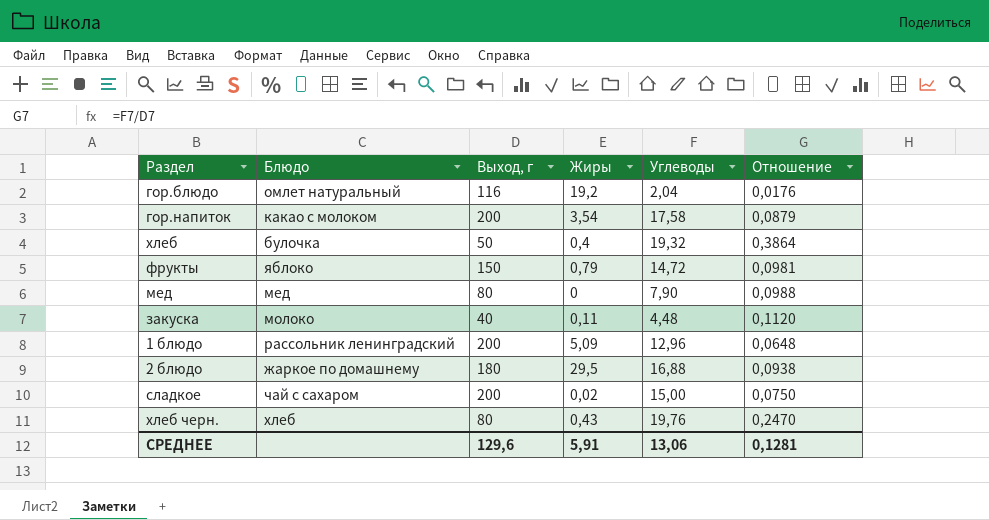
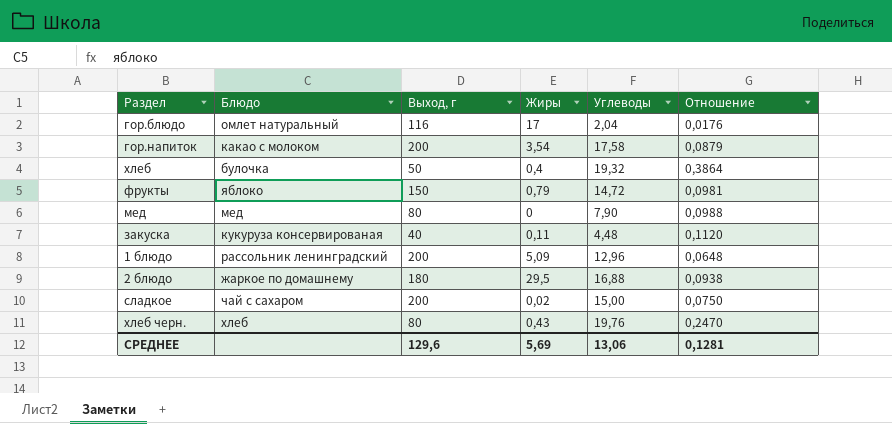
гор.блюдо | Жиры: 19,2 -> 17
закуска | Блюдо: молоко -> кукуруза консервированая
СРЕДНЕЕ | Жиры: 5,91 -> 5,69

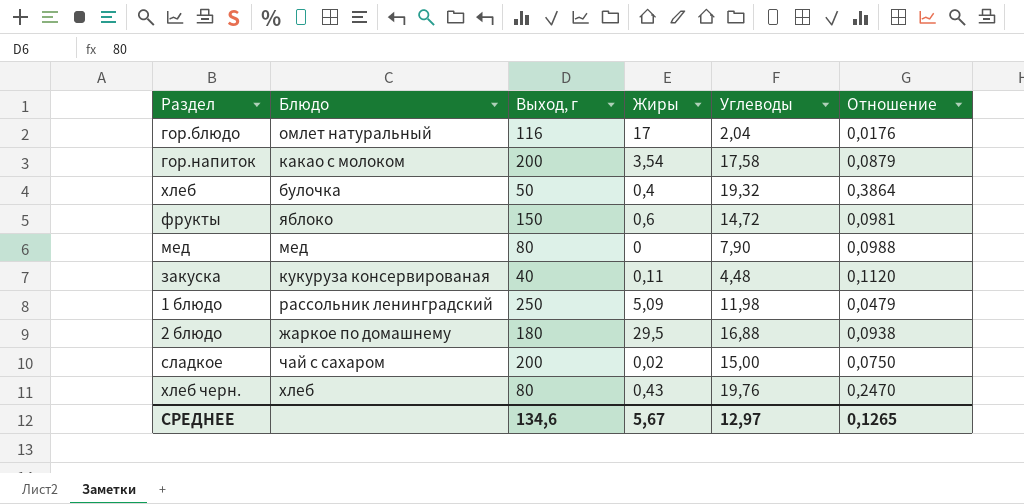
фрукты | Жиры: 0,79 -> 0,6
1 блюдо | Выход, г: 200 -> 250
1 блюдо | Углеводы: 12,96 -> 11,98
1 блюдо | Отношение: 0,0648 -> 0,0479
СРЕДНЕЕ | Выход, г: 129,6 -> 134,6
СРЕДНЕЕ | Жиры: 5,69 -> 5,67
СРЕДНЕЕ | Углеводы: 13,06 -> 12,97
СРЕДНЕЕ | Отношение: 0,1281 -> 0,1265

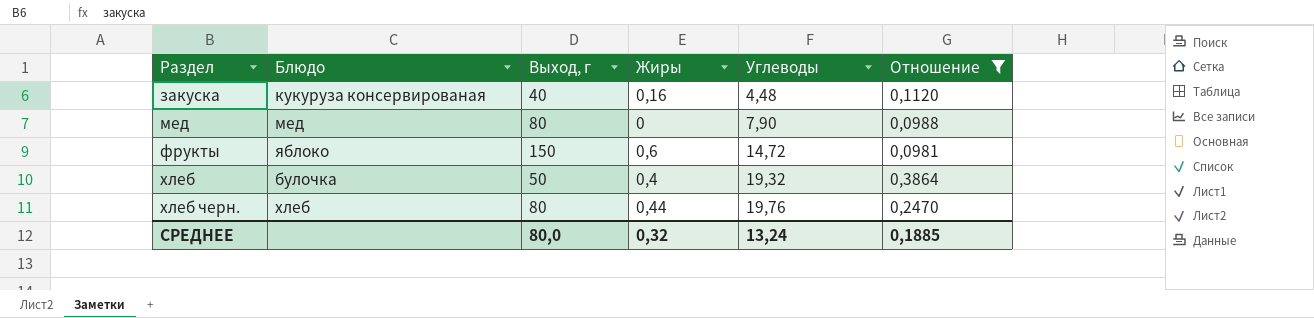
filter: none -> Отношение >= 0,0981
row order: none -> Раздел ascending
закуска | Жиры: 0,11 -> 0,16
хлеб черн. | Жиры: 0,43 -> 0,44
СРЕДНЕЕ | Выход, г: 134,6 -> 80,0
СРЕДНЕЕ | Жиры: 5,67 -> 0,32
СРЕДНЕЕ | Углеводы: 12,97 -> 13,24
СРЕДНЕЕ | Отношение: 0,1265 -> 0,1885

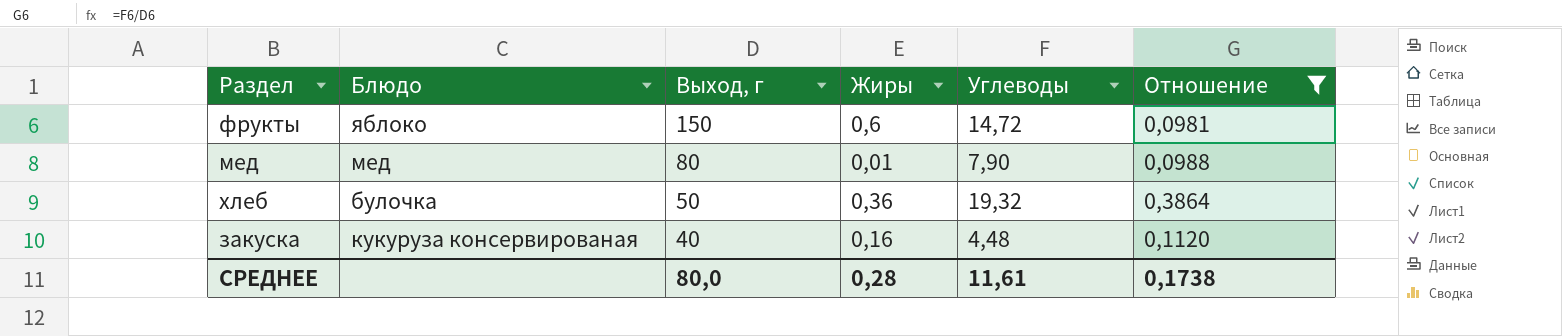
row order: Раздел ascending -> Выход, г descending
row хлеб черн.: хлеб | 80 | 0,44 | 19,76 | 0,2470 -> none
мед | Жиры: 0 -> 0,01
хлеб | Жиры: 0,4 -> 0,36
СРЕДНЕЕ | Жиры: 0,32 -> 0,28
СРЕДНЕЕ | Углеводы: 13,24 -> 11,61
СРЕДНЕЕ | Отношение: 0,1885 -> 0,1738

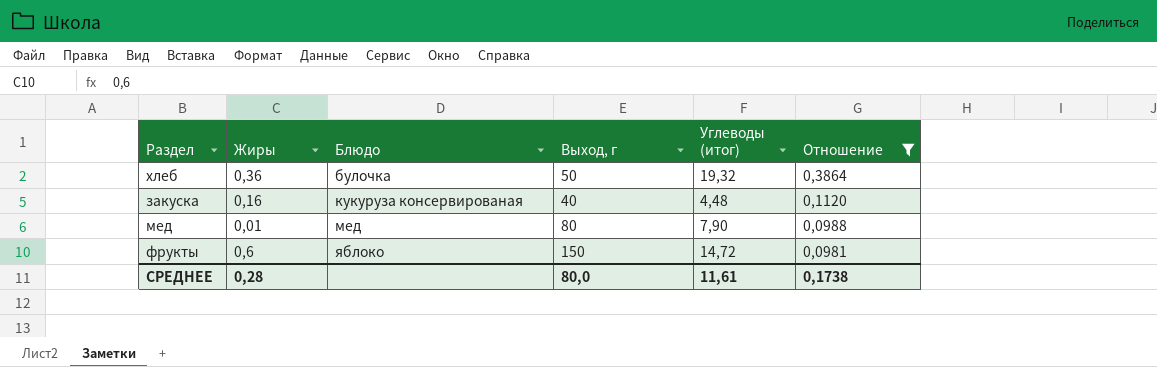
row order: Выход, г descending -> Блюдо ascending
column Жиры | position: 4 -> 2
column name: Углеводы -> Углеводы (итог)

